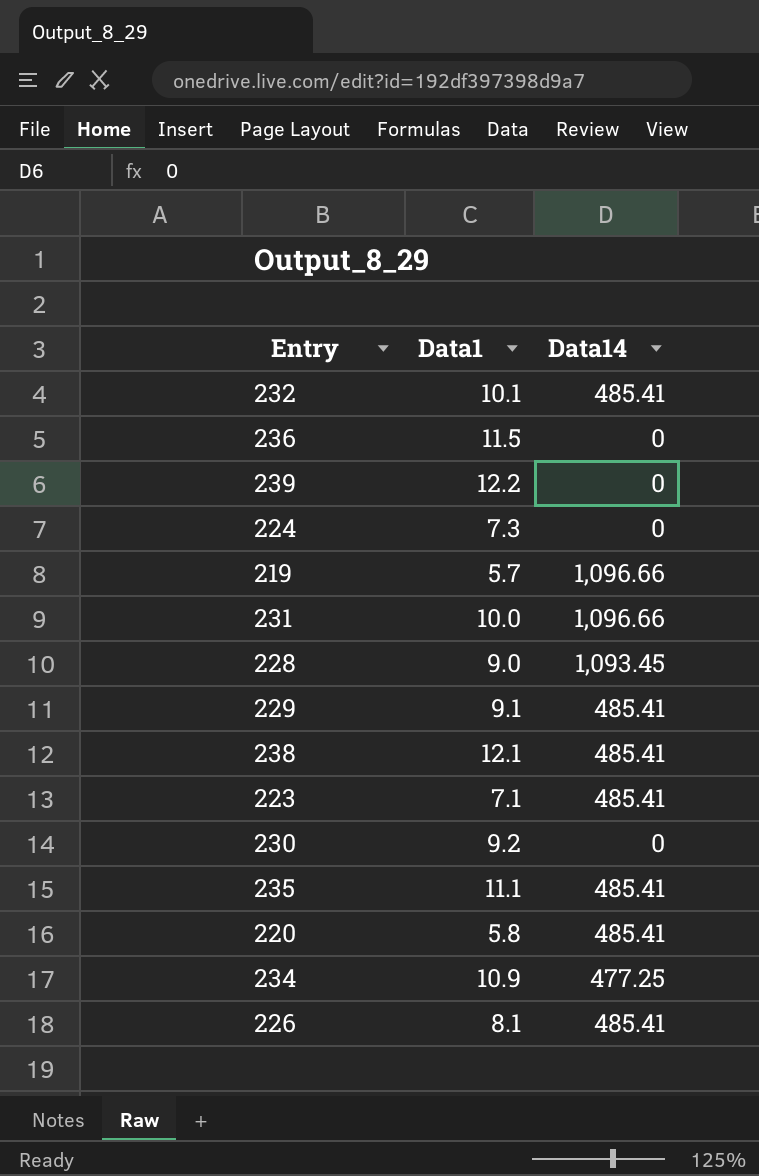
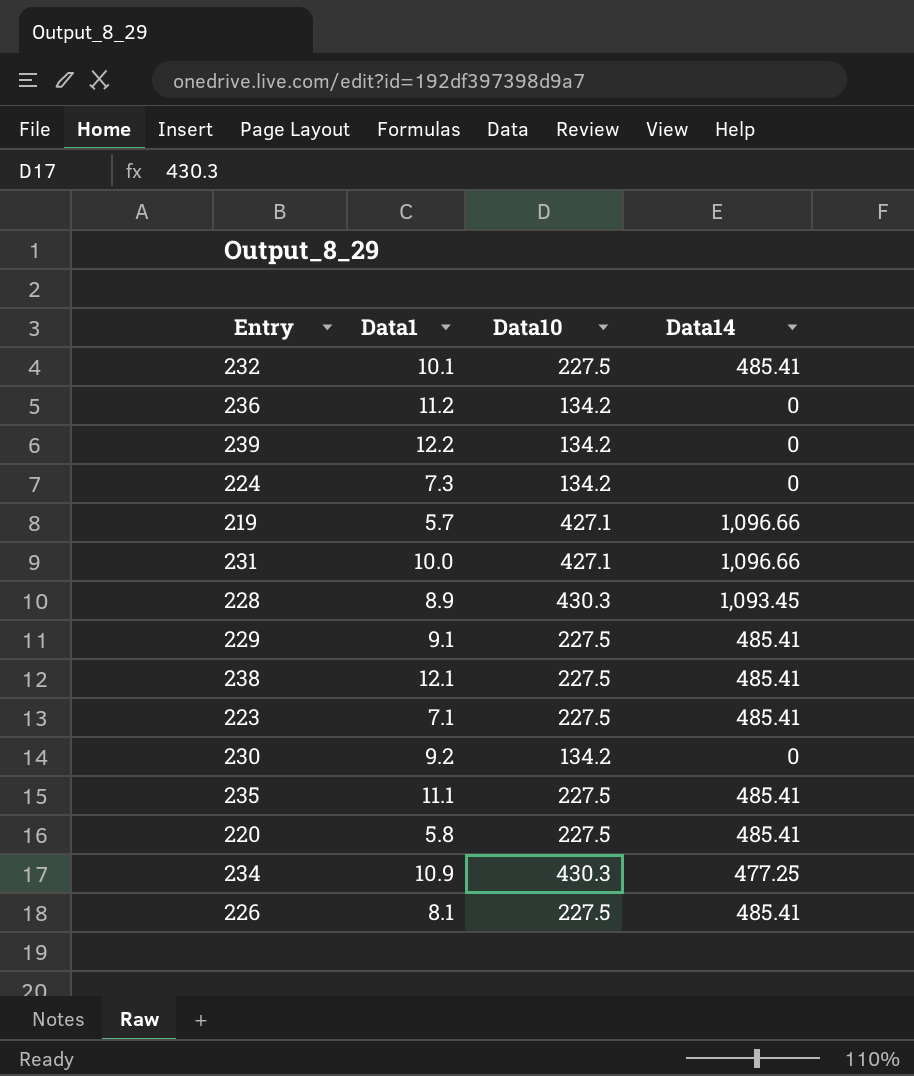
column Data10 | position: none -> 3
236 | Data1: 11.5 -> 11.2
228 | Data1: 9.0 -> 8.9

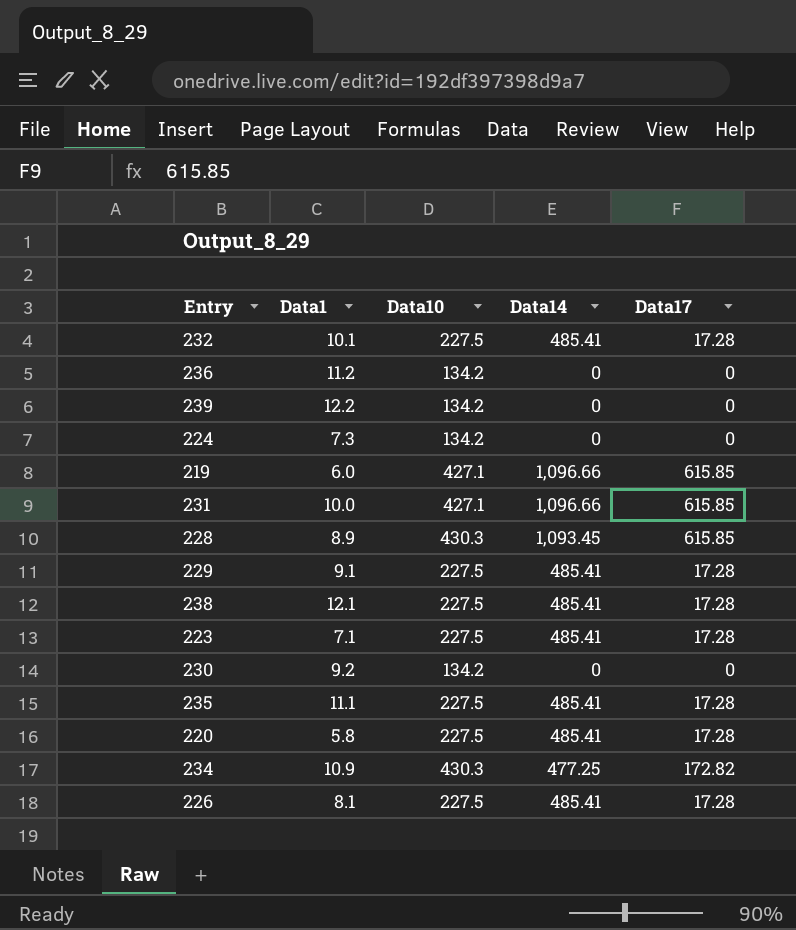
column Data17 | position: none -> 5
219 | Data1: 5.7 -> 6.0

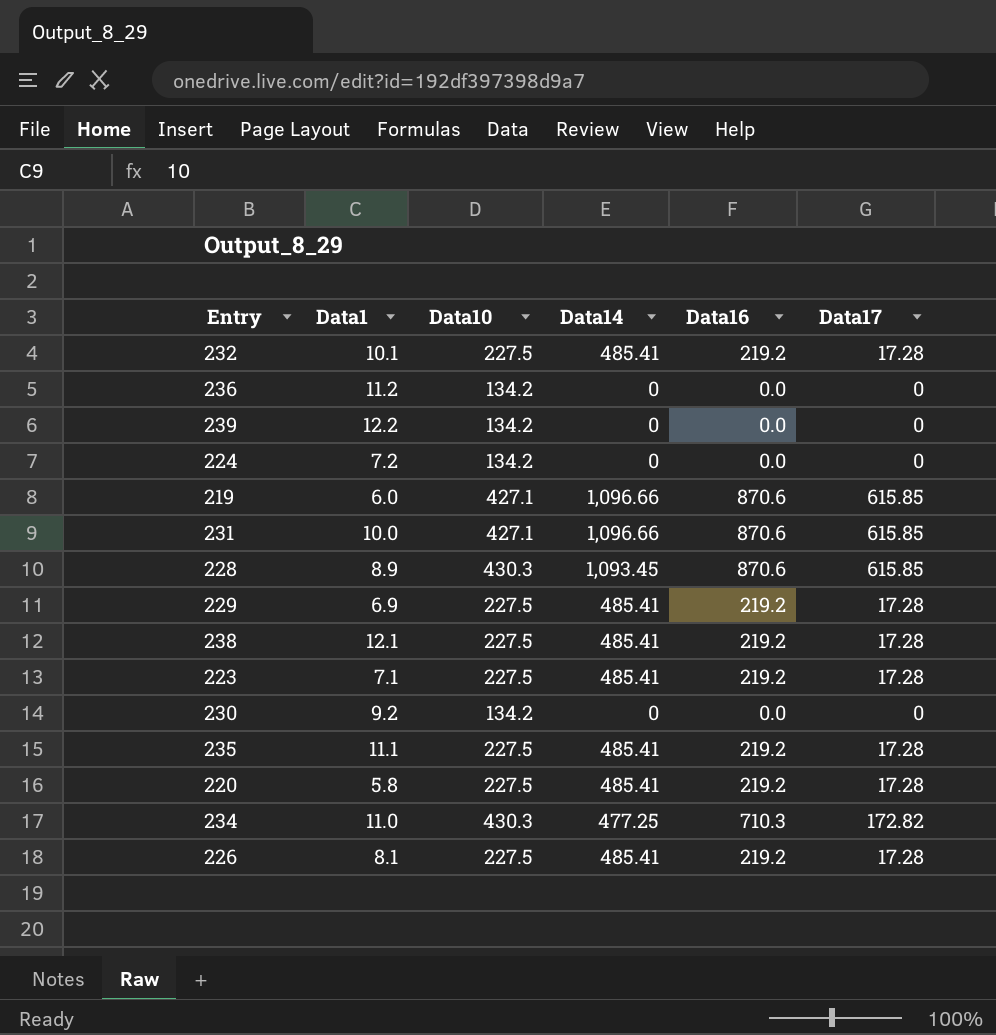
column Data16 | position: none -> 5
224 | Data1: 7.3 -> 7.2
229 | Data1: 9.1 -> 6.9
234 | Data1: 10.9 -> 11.0

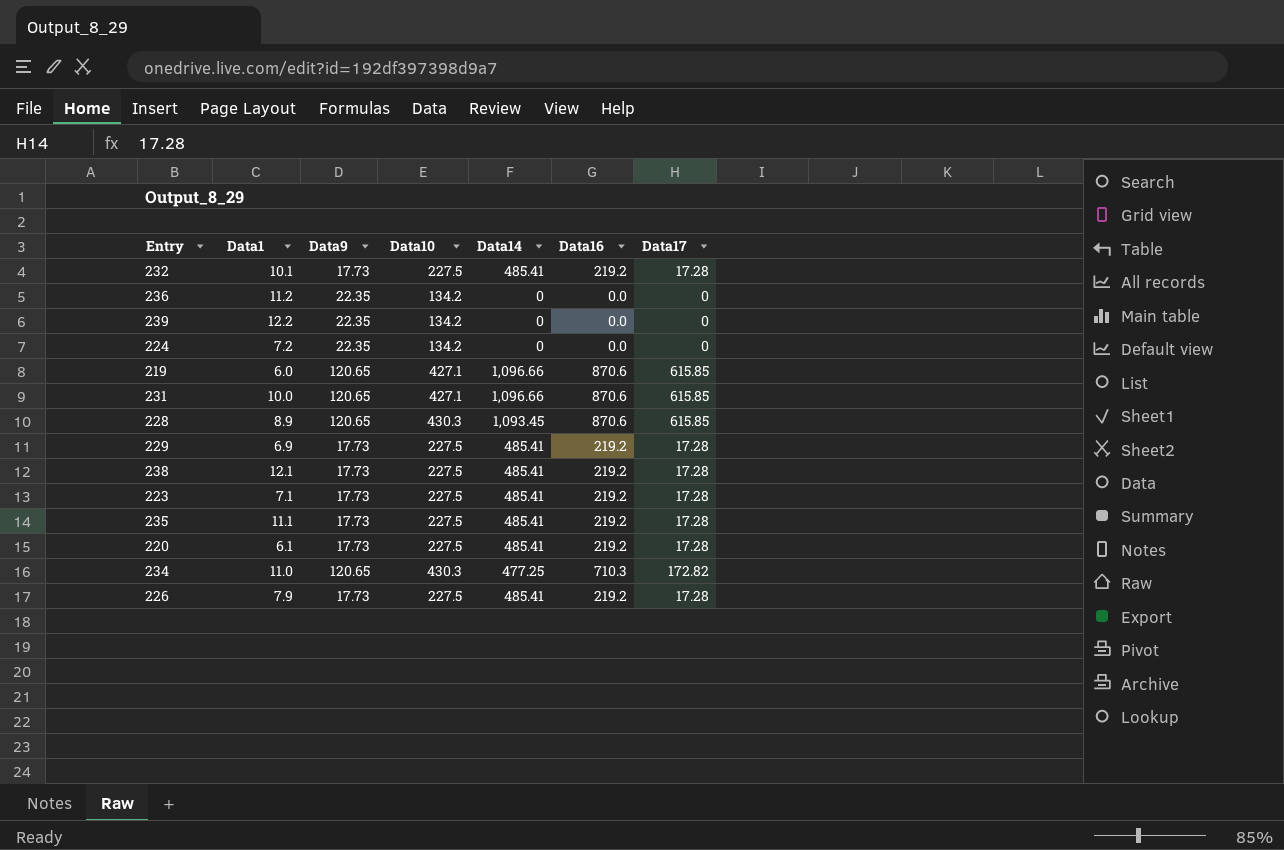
column Data9 | position: none -> 3
row 230: 9.2 | 134.2 | 0 | 0.0 | 0 -> none
220 | Data1: 5.8 -> 6.1
226 | Data1: 8.1 -> 7.9

